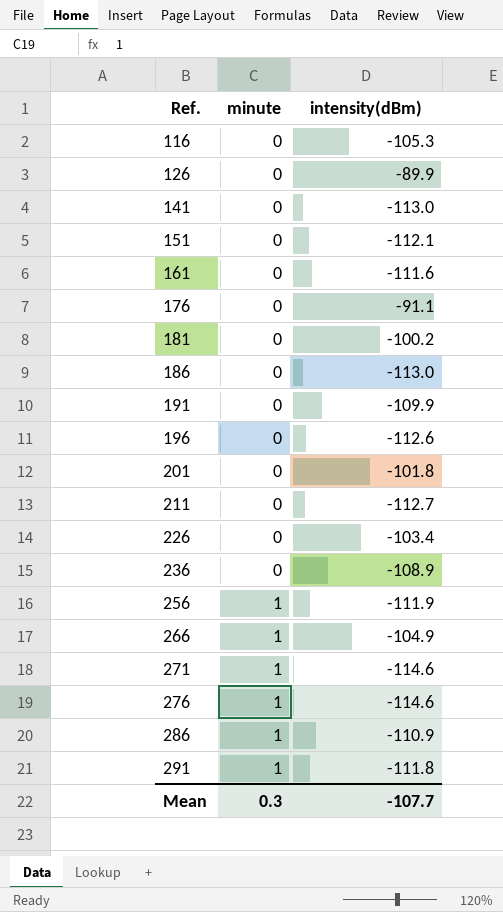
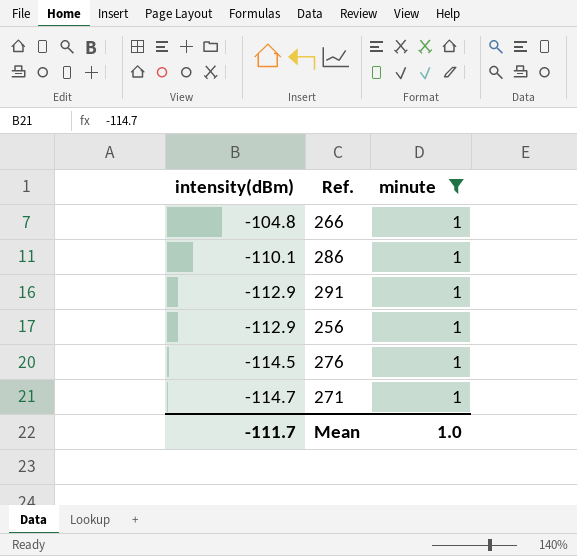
filter: none -> minute = 1
row order: Ref. ascending -> intensity(dBm) descending
column intensity(dBm) | position: 3 -> 1
266 | intensity(dBm): -104.9 -> -104.8
286 | intensity(dBm): -110.9 -> -110.1
291 | intensity(dBm): -111.8 -> -112.9
256 | intensity(dBm): -111.9 -> -112.9
276 | intensity(dBm): -114.6 -> -114.5
271 | intensity(dBm): -114.6 -> -114.7
Mean | intensity(dBm): -107.7 -> -111.7
Mean | minute: 0.3 -> 1.0

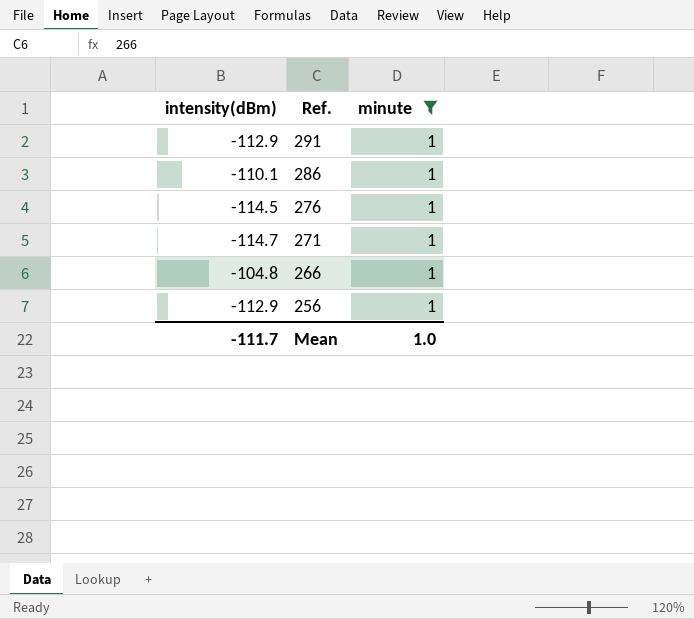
row order: intensity(dBm) descending -> Ref. descending

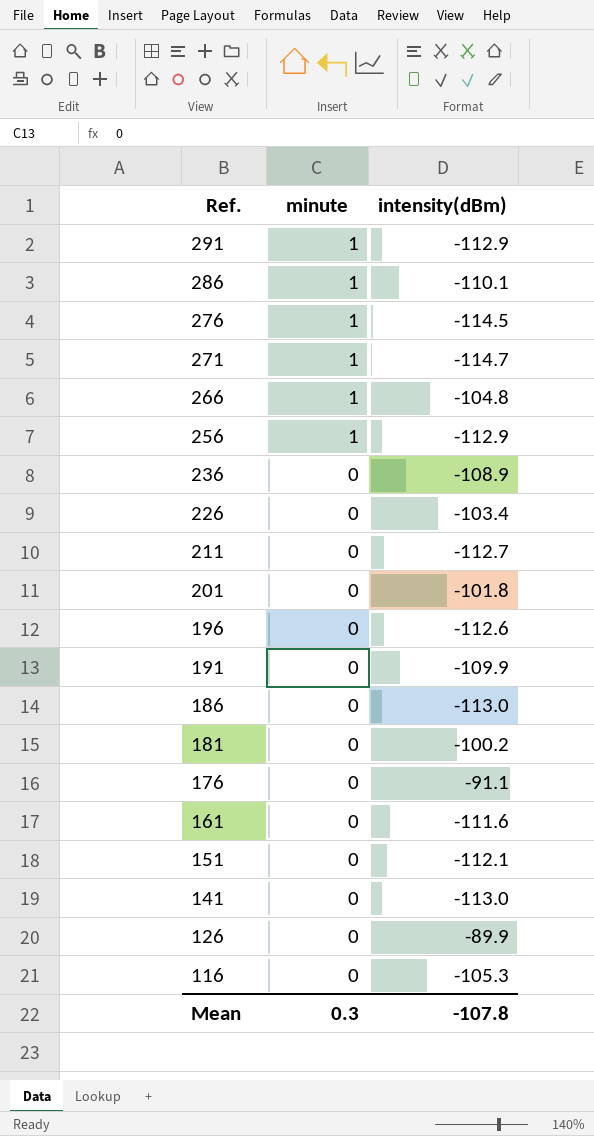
filter: minute = 1 -> none
column intensity(dBm) | position: 1 -> 3
Mean | minute: 1.0 -> 0.3
Mean | intensity(dBm): -111.7 -> -107.8

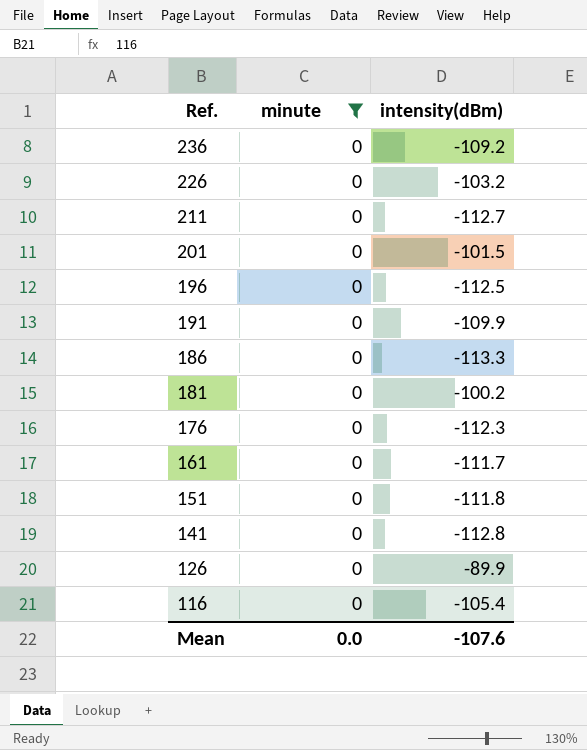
filter: none -> minute = 0
236 | intensity(dBm): -108.9 -> -109.2
226 | intensity(dBm): -103.4 -> -103.2
201 | intensity(dBm): -101.8 -> -101.5
196 | intensity(dBm): -112.6 -> -112.5
186 | intensity(dBm): -113.0 -> -113.3
176 | intensity(dBm): -91.1 -> -112.3
161 | intensity(dBm): -111.6 -> -111.7
151 | intensity(dBm): -112.1 -> -111.8
141 | intensity(dBm): -113.0 -> -112.8
116 | intensity(dBm): -105.3 -> -105.4
Mean | minute: 0.3 -> 0.0
Mean | intensity(dBm): -107.8 -> -107.6

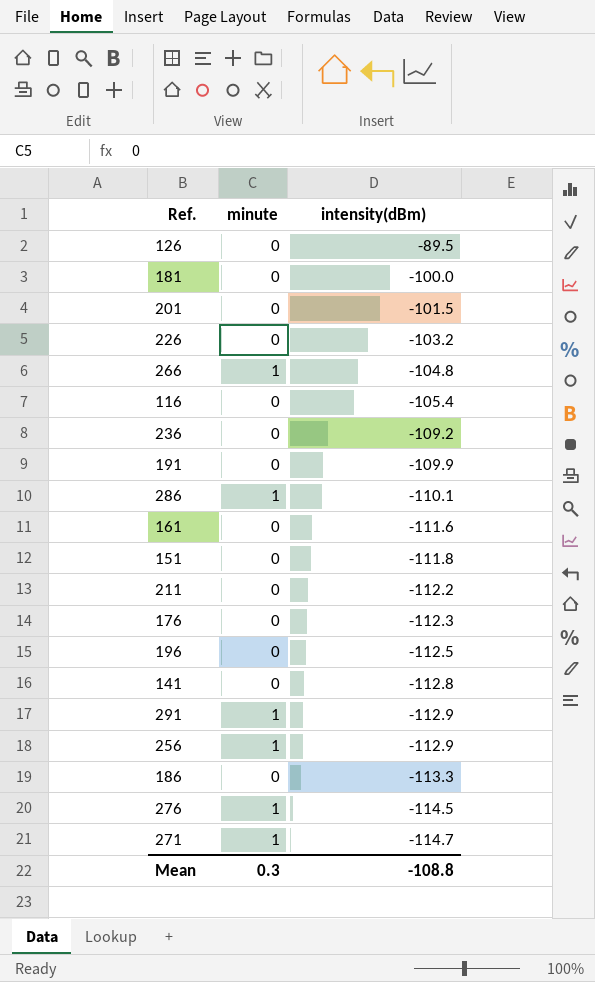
filter: minute = 0 -> none
row order: Ref. descending -> intensity(dBm) descending
126 | intensity(dBm): -89.9 -> -89.5
181 | intensity(dBm): -100.2 -> -100.0
161 | intensity(dBm): -111.7 -> -111.6
211 | intensity(dBm): -112.7 -> -112.2
Mean | minute: 0.0 -> 0.3
Mean | intensity(dBm): -107.6 -> -108.8

